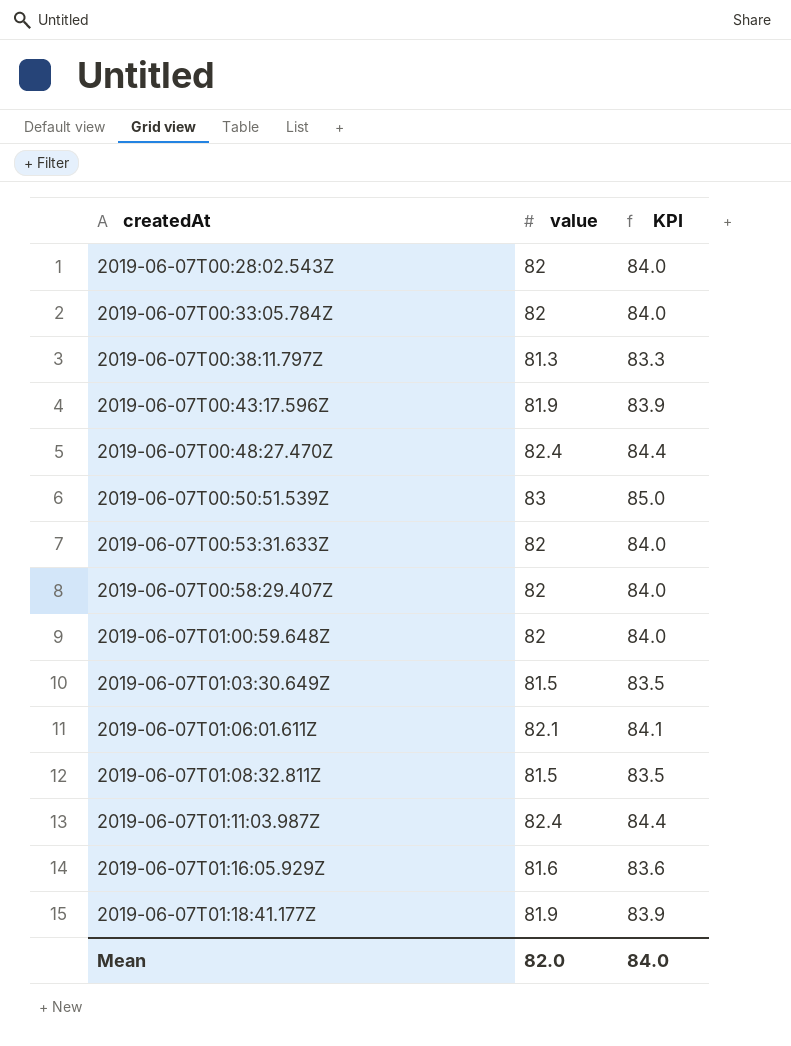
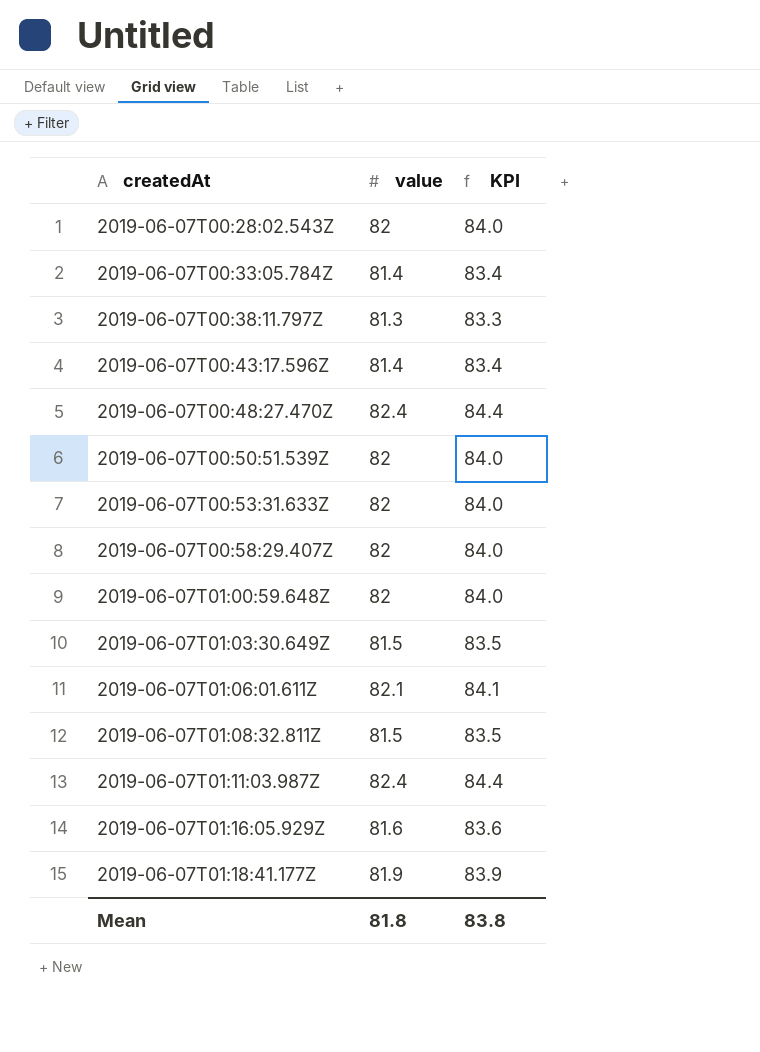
2019-06-07T00:33:05.784Z | value: 82 -> 81.4
2019-06-07T00:33:05.784Z | KPI: 84.0 -> 83.4
2019-06-07T00:43:17.596Z | value: 81.9 -> 81.4
2019-06-07T00:43:17.596Z | KPI: 83.9 -> 83.4
2019-06-07T00:50:51.539Z | value: 83 -> 82
2019-06-07T00:50:51.539Z | KPI: 85.0 -> 84.0
Mean | value: 82.0 -> 81.8
Mean | KPI: 84.0 -> 83.8

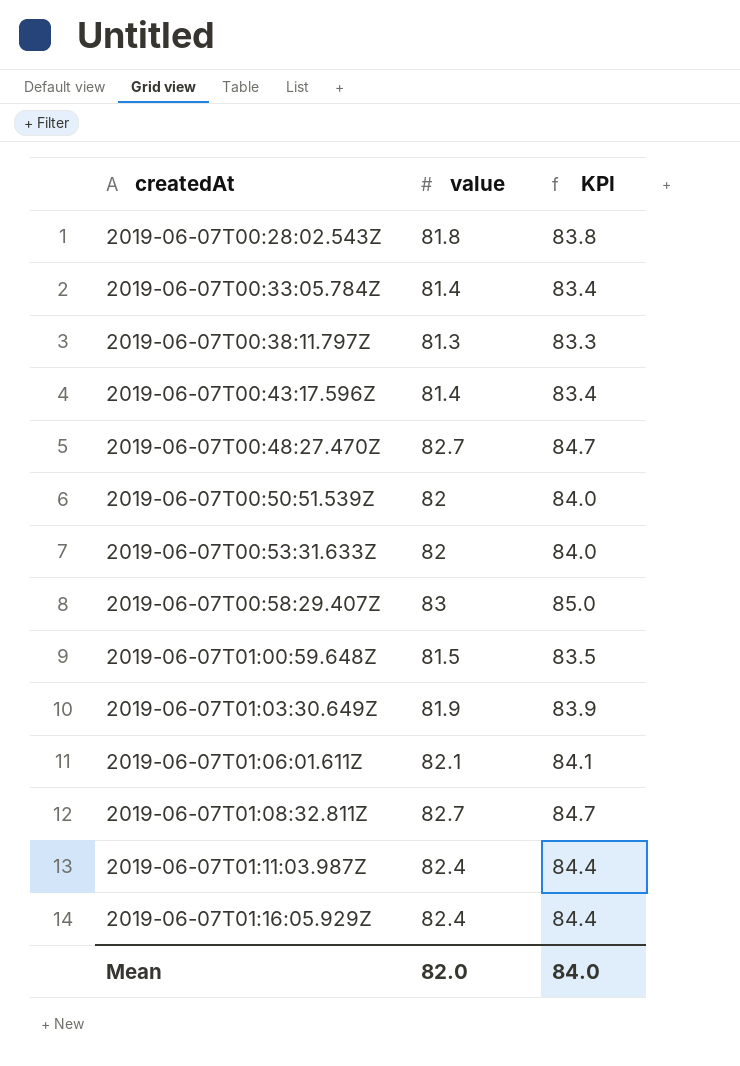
row 2019-06-07T01:18:41.177Z: 81.9 | 83.9 -> none
2019-06-07T00:28:02.543Z | value: 82 -> 81.8
2019-06-07T00:28:02.543Z | KPI: 84.0 -> 83.8
2019-06-07T00:48:27.470Z | value: 82.4 -> 82.7
2019-06-07T00:48:27.470Z | KPI: 84.4 -> 84.7
2019-06-07T00:58:29.407Z | value: 82 -> 83
2019-06-07T00:58:29.407Z | KPI: 84.0 -> 85.0
2019-06-07T01:00:59.648Z | value: 82 -> 81.5
2019-06-07T01:00:59.648Z | KPI: 84.0 -> 83.5
2019-06-07T01:03:30.649Z | value: 81.5 -> 81.9
2019-06-07T01:03:30.649Z | KPI: 83.5 -> 83.9
2019-06-07T01:08:32.811Z | value: 81.5 -> 82.7
2019-06-07T01:08:32.811Z | KPI: 83.5 -> 84.7
2019-06-07T01:16:05.929Z | value: 81.6 -> 82.4
2019-06-07T01:16:05.929Z | KPI: 83.6 -> 84.4
Mean | value: 81.8 -> 82.0
Mean | KPI: 83.8 -> 84.0

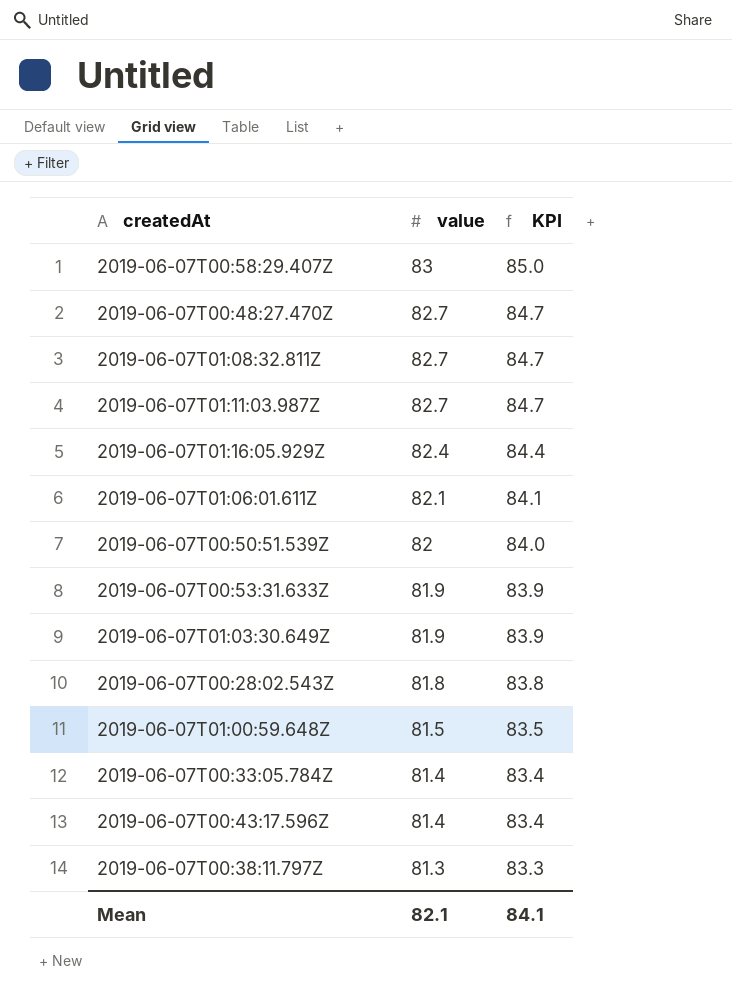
row order: createdAt ascending -> value descending
2019-06-07T01:11:03.987Z | value: 82.4 -> 82.7
2019-06-07T01:11:03.987Z | KPI: 84.4 -> 84.7
2019-06-07T00:53:31.633Z | value: 82 -> 81.9
2019-06-07T00:53:31.633Z | KPI: 84.0 -> 83.9
Mean | value: 82.0 -> 82.1
Mean | KPI: 84.0 -> 84.1

